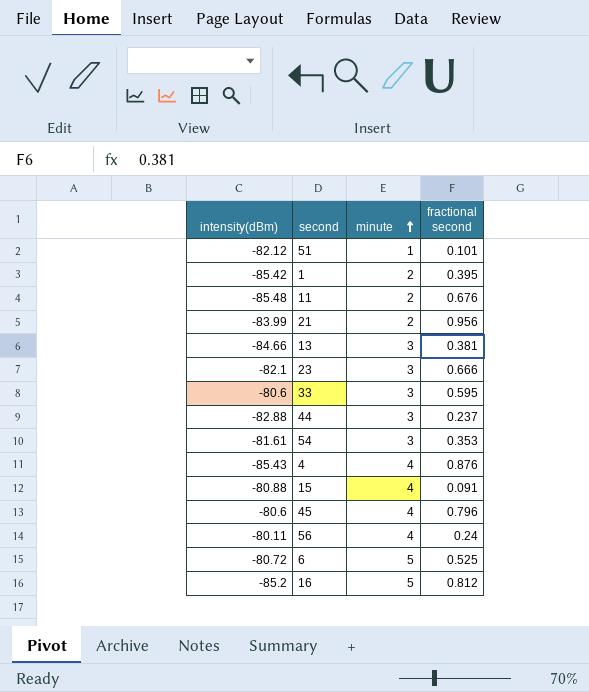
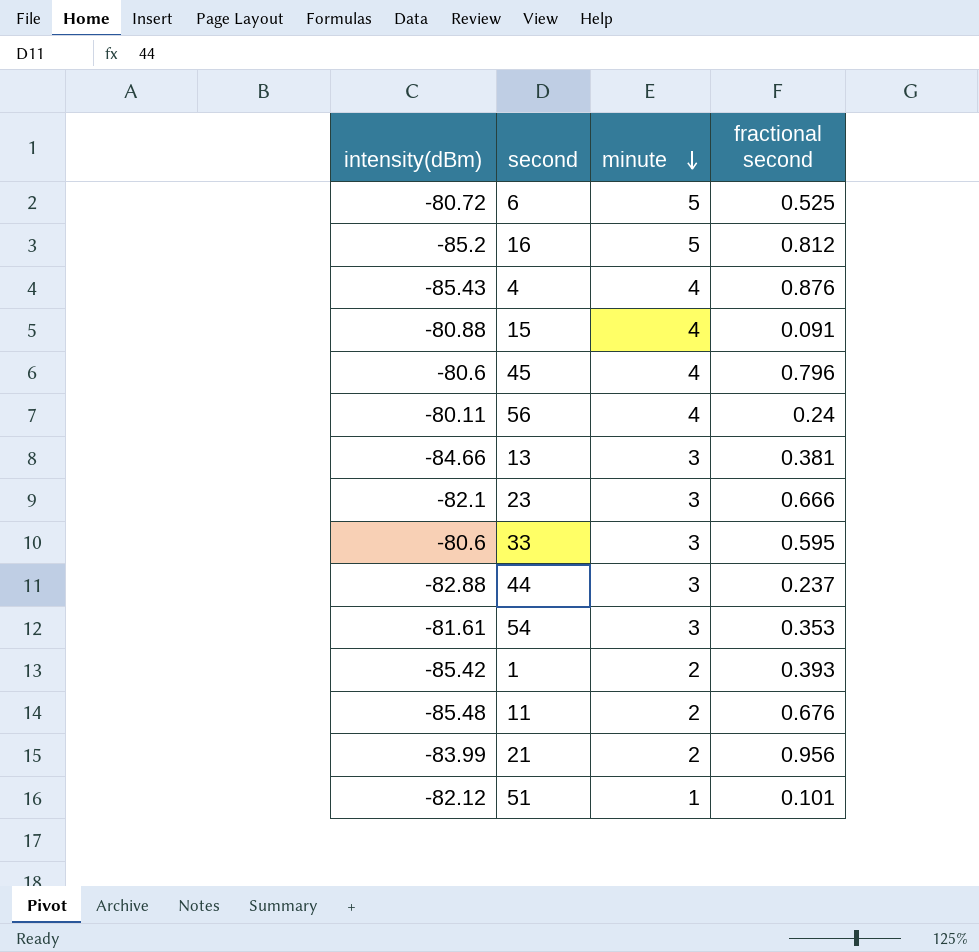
row order: minute ascending -> minute descending
1 | fractional second: 0.395 -> 0.393

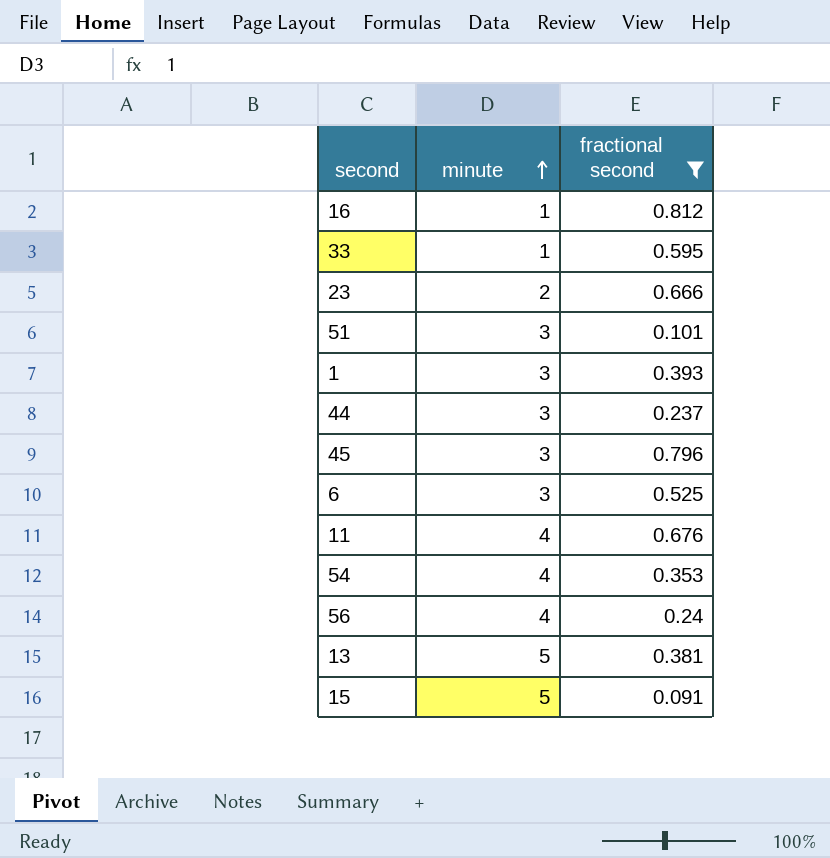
filter: none -> fractional second <= 0.812
row order: minute descending -> minute ascending
column intensity(dBm) | position: 1 -> none
16 | minute: 5 -> 1
33 | minute: 3 -> 1
23 | minute: 3 -> 2
51 | minute: 1 -> 3
1 | minute: 2 -> 3
45 | minute: 4 -> 3
6 | minute: 5 -> 3
11 | minute: 2 -> 4
54 | minute: 3 -> 4
13 | minute: 3 -> 5
15 | minute: 4 -> 5

